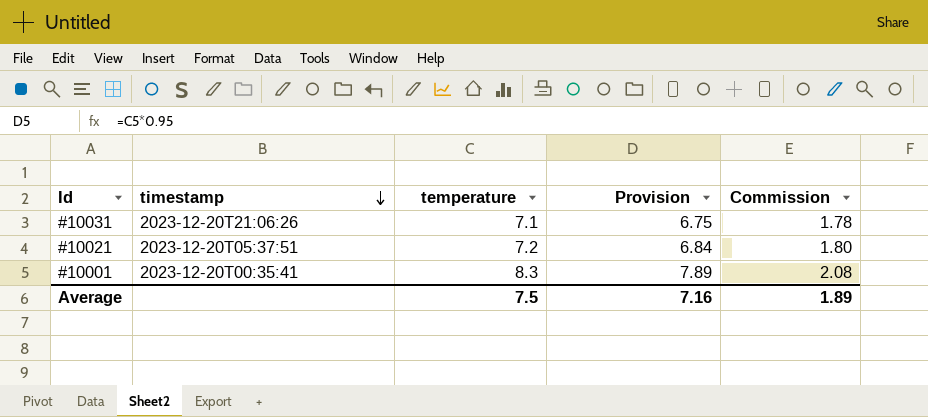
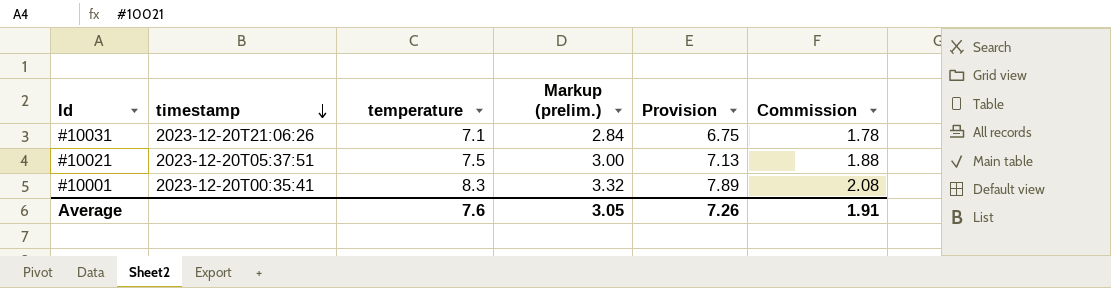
column Markup (prelim.) | formula: none -> [temperature] * 0.4
#10021 | temperature: 7.2 -> 7.5
#10021 | Provision: 6.84 -> 7.13
#10021 | Commission: 1.80 -> 1.88
Average | temperature: 7.5 -> 7.6
Average | Provision: 7.16 -> 7.26
Average | Commission: 1.89 -> 1.91

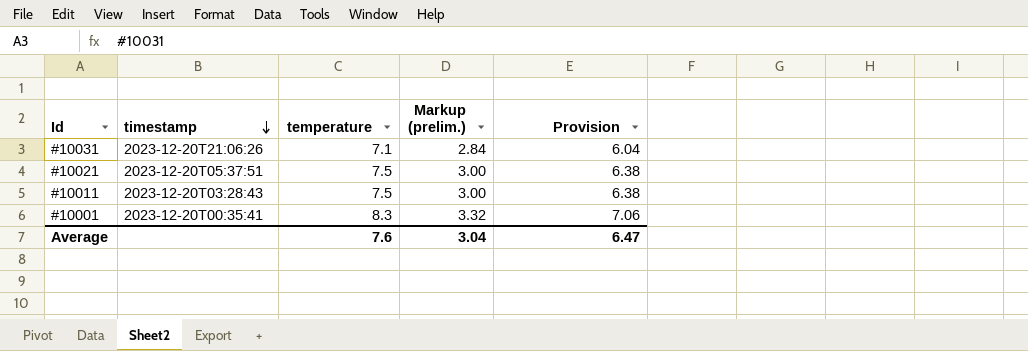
column Commission | formula: [temperature] * 0.25 -> none
column Provision | formula: [temperature] * 0.95 -> [temperature] * 0.85
row #10011: none -> 2023-12-20T03:28:43 | 7.5 | 3.00 | 6.38
Average | Markup (prelim.): 3.05 -> 3.04
Average | Provision: 7.26 -> 6.47

